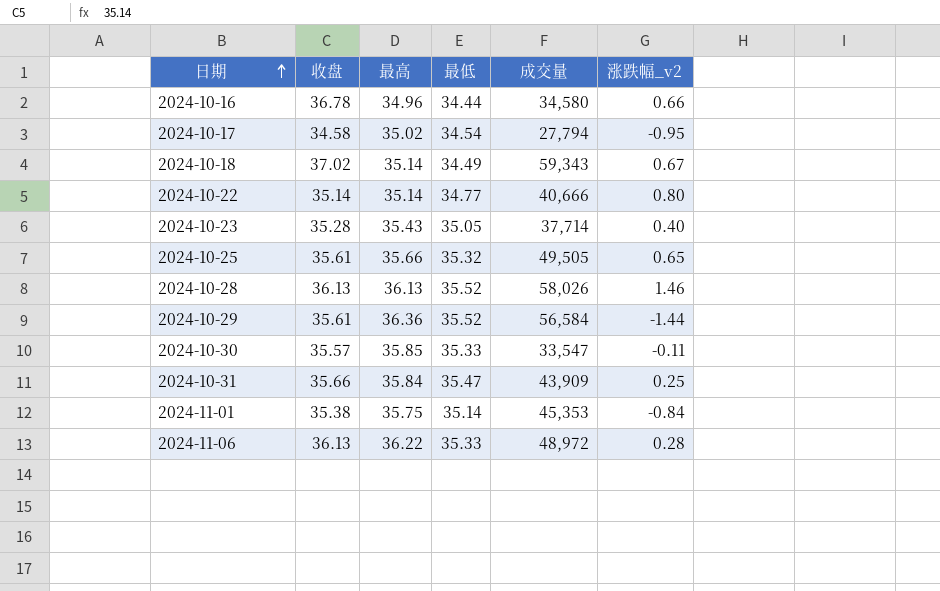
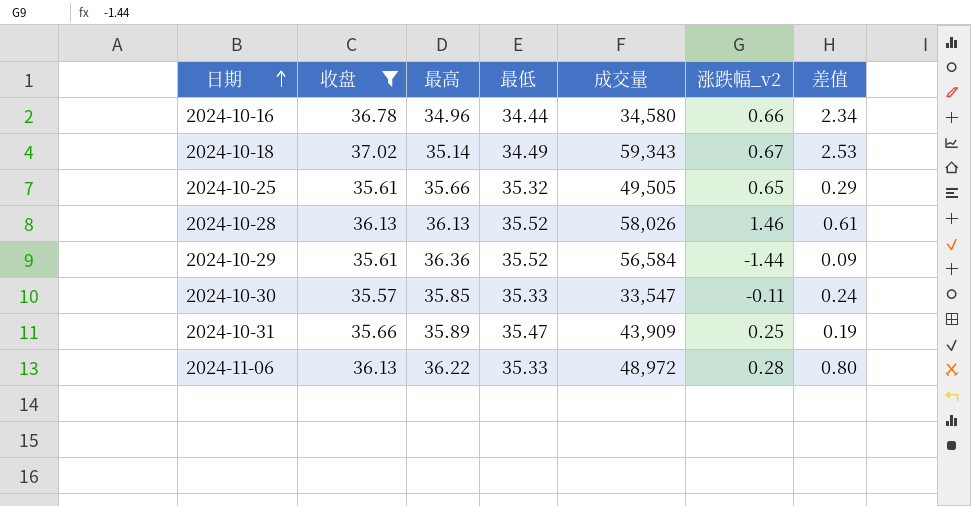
filter: none -> 收盘 >= 35.57
column 差值 | formula: none -> [收盘] - [最低]
2024-10-31 | 最高: 35.84 -> 35.89

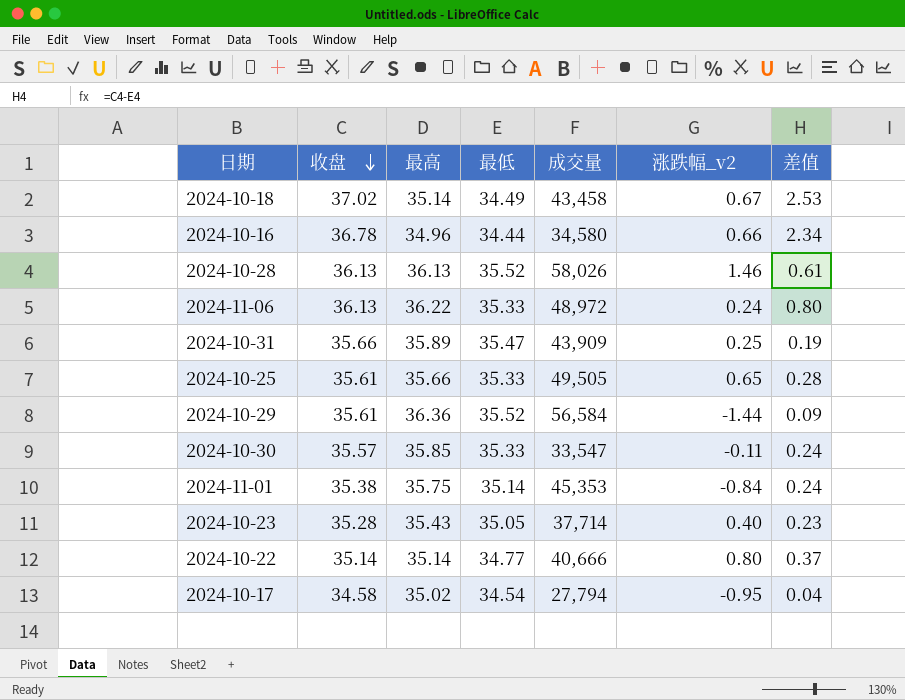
filter: 收盘 >= 35.57 -> none
row order: 日期 ascending -> 收盘 descending
2024-10-18 | 成交量: 59,343 -> 43,458
2024-11-06 | 涨跌幅_v2: 0.28 -> 0.24
2024-10-25 | 最低: 35.32 -> 35.33
2024-10-25 | 差值: 0.29 -> 0.28

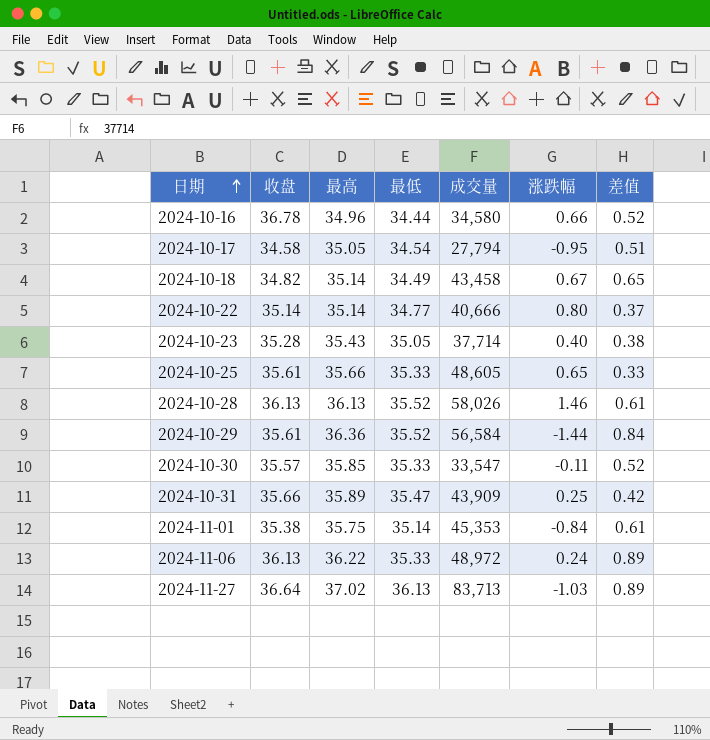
row order: 收盘 descending -> 日期 ascending
column name: 涨跌幅_v2 -> 涨跌幅
column 差值 | formula: [收盘] - [最低] -> [最高] - [最低]
2024-10-17 | 最高: 35.02 -> 35.05
2024-10-18 | 收盘: 37.02 -> 34.82
2024-10-25 | 成交量: 49,505 -> 48,605
row 2024-11-27: none -> 36.64 | 37.02 | 36.13 | 83,713 | -1.03 | 0.89

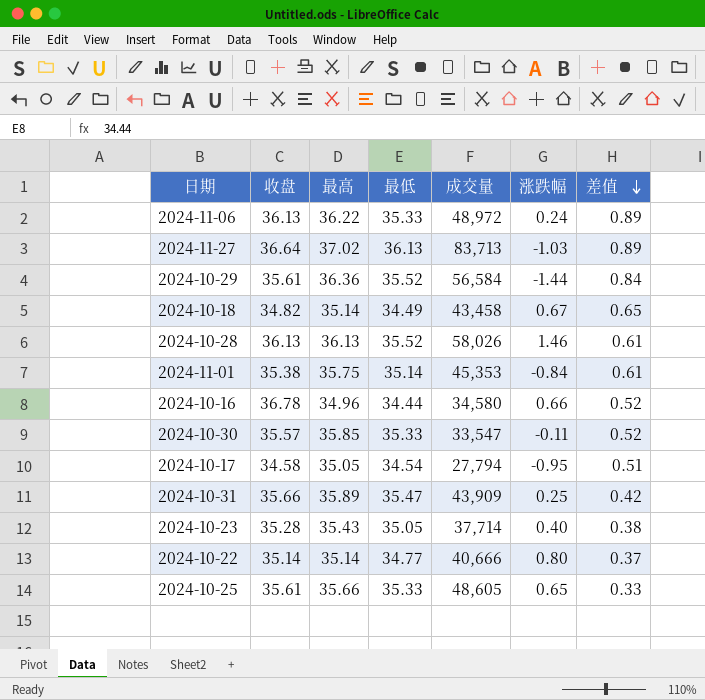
row order: 日期 ascending -> 差值 descending

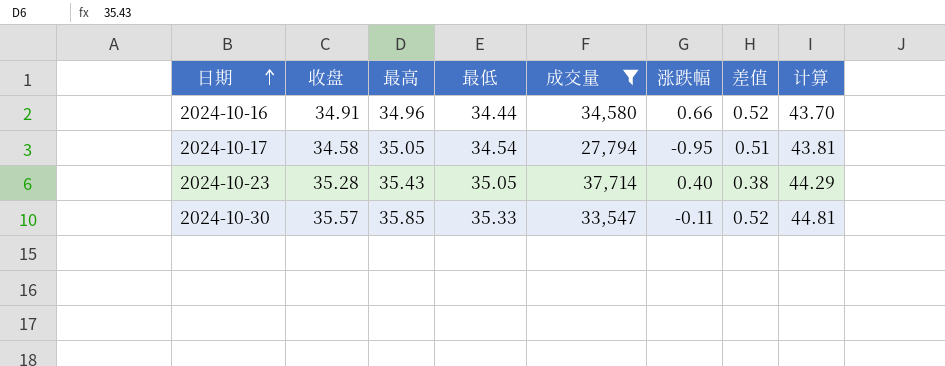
filter: none -> 成交量 <= 37,714
row order: 差值 descending -> 日期 ascending
column 计算 | formula: none -> [最高] * 1.25
2024-10-16 | 收盘: 36.78 -> 34.91

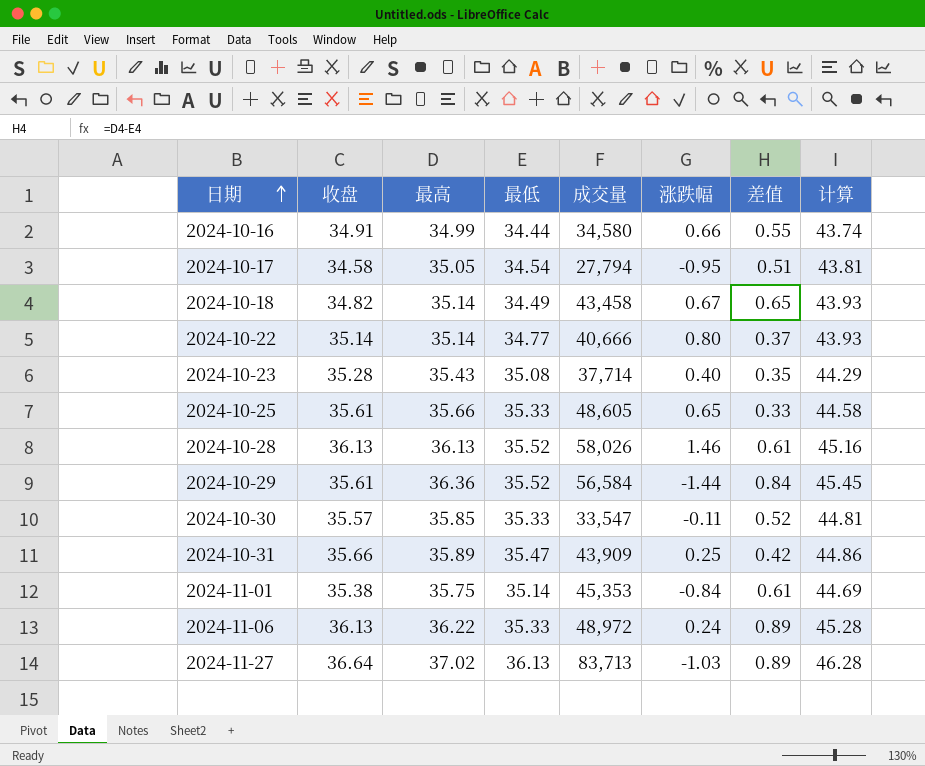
filter: 成交量 <= 37,714 -> none
2024-10-16 | 最高: 34.96 -> 34.99
2024-10-16 | 差值: 0.52 -> 0.55
2024-10-16 | 计算: 43.70 -> 43.74
2024-10-23 | 最低: 35.05 -> 35.08
2024-10-23 | 差值: 0.38 -> 0.35

